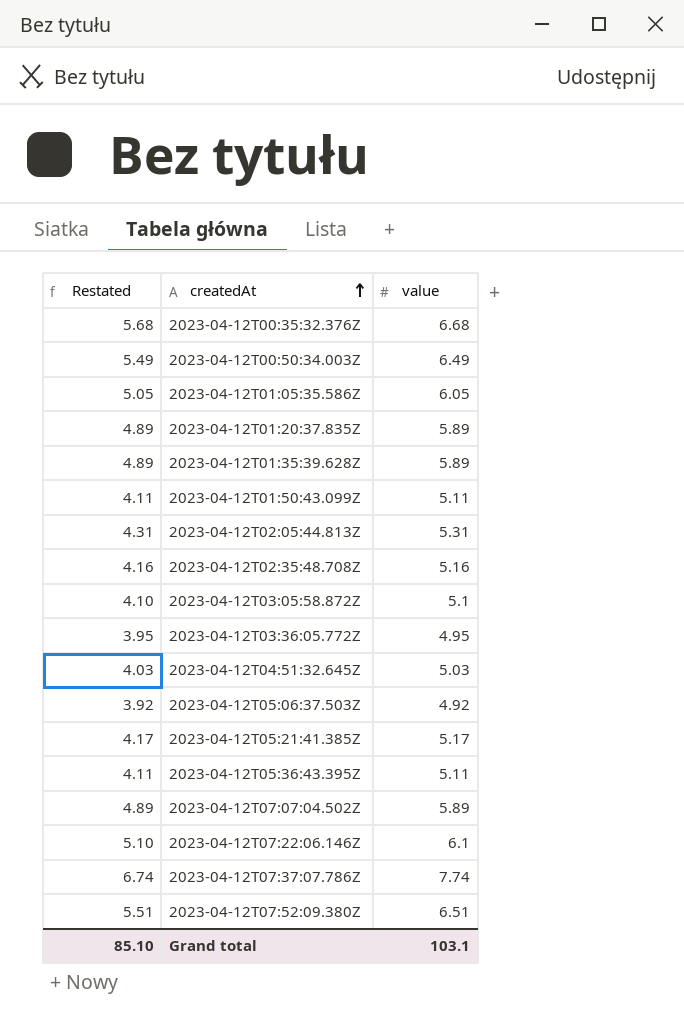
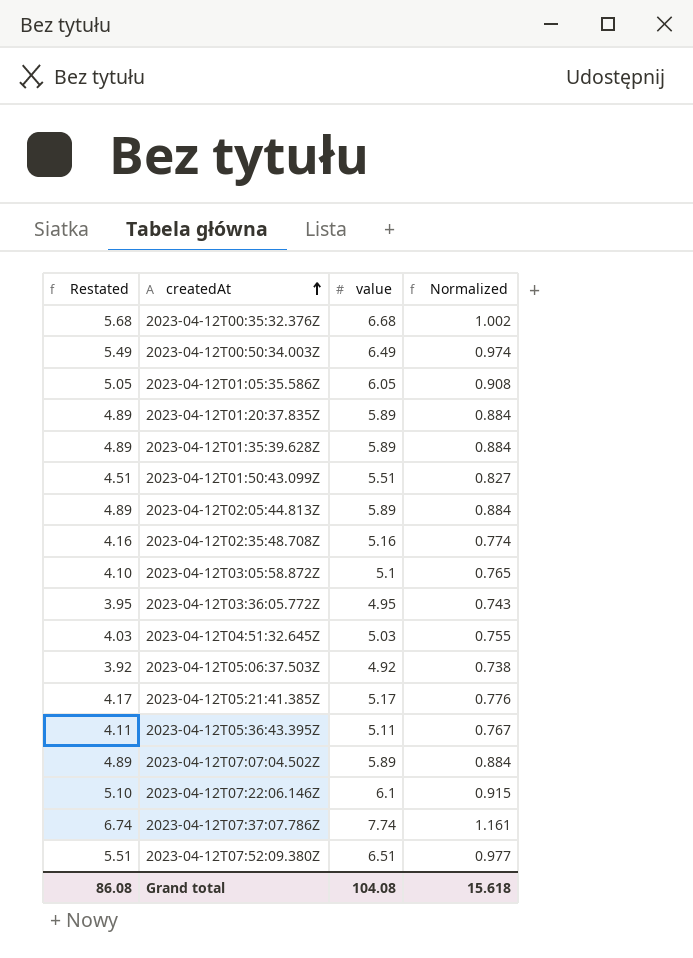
column Normalized | formula: none -> [value] * 0.15
2023-04-12T01:50:43.099Z | Restated: 4.11 -> 4.51
2023-04-12T01:50:43.099Z | value: 5.11 -> 5.51
2023-04-12T02:05:44.813Z | Restated: 4.31 -> 4.89
2023-04-12T02:05:44.813Z | value: 5.31 -> 5.89
Grand total | Restated: 85.10 -> 86.08
Grand total | value: 103.1 -> 104.08

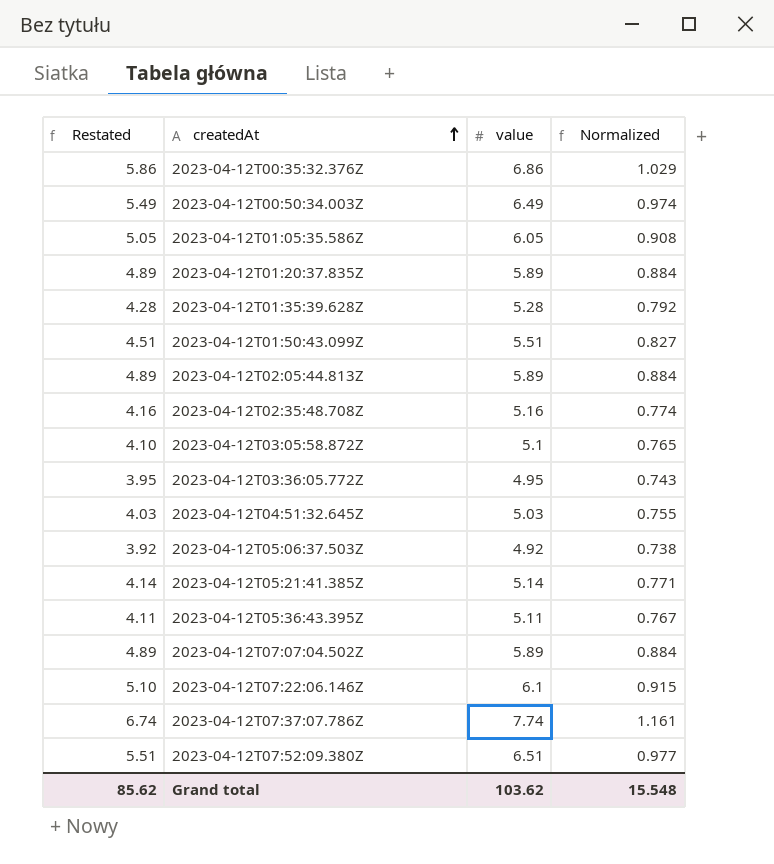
2023-04-12T00:35:32.376Z | Restated: 5.68 -> 5.86
2023-04-12T00:35:32.376Z | value: 6.68 -> 6.86
2023-04-12T00:35:32.376Z | Normalized: 1.002 -> 1.029
2023-04-12T01:35:39.628Z | Restated: 4.89 -> 4.28
2023-04-12T01:35:39.628Z | value: 5.89 -> 5.28
2023-04-12T01:35:39.628Z | Normalized: 0.884 -> 0.792
2023-04-12T05:21:41.385Z | Restated: 4.17 -> 4.14
2023-04-12T05:21:41.385Z | value: 5.17 -> 5.14
2023-04-12T05:21:41.385Z | Normalized: 0.776 -> 0.771
Grand total | Restated: 86.08 -> 85.62
Grand total | value: 104.08 -> 103.62
Grand total | Normalized: 15.618 -> 15.548

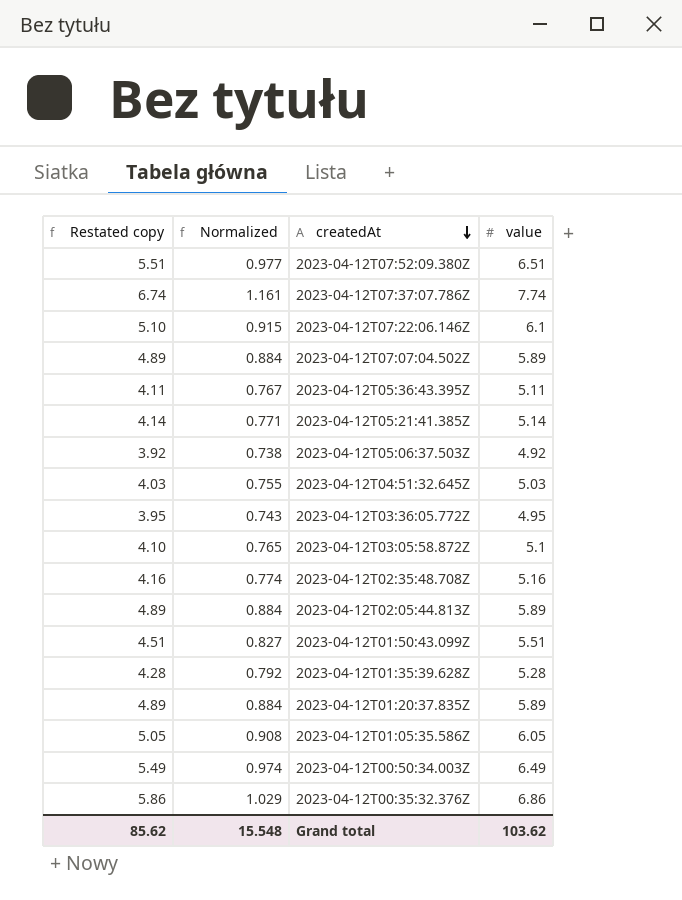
row order: createdAt ascending -> createdAt descending
column name: Restated -> Restated copy
column Normalized | position: 4 -> 2

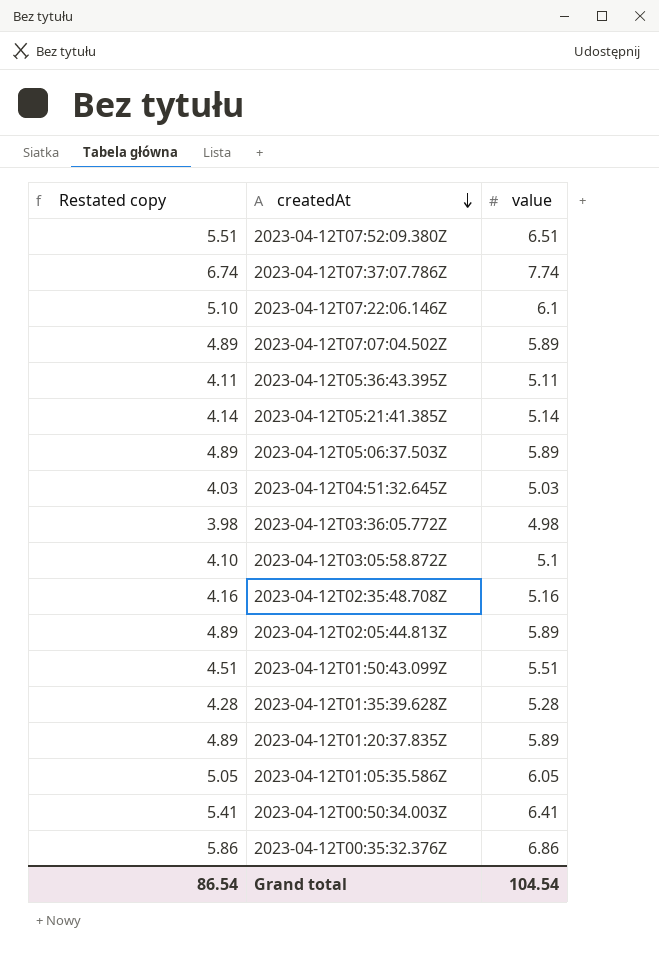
column Normalized | formula: [value] * 0.15 -> none
2023-04-12T05:06:37.503Z | Restated copy: 3.92 -> 4.89
2023-04-12T05:06:37.503Z | value: 4.92 -> 5.89
2023-04-12T03:36:05.772Z | Restated copy: 3.95 -> 3.98
2023-04-12T03:36:05.772Z | value: 4.95 -> 4.98
2023-04-12T00:50:34.003Z | Restated copy: 5.49 -> 5.41
2023-04-12T00:50:34.003Z | value: 6.49 -> 6.41
Grand total | Restated copy: 85.62 -> 86.54
Grand total | value: 103.62 -> 104.54

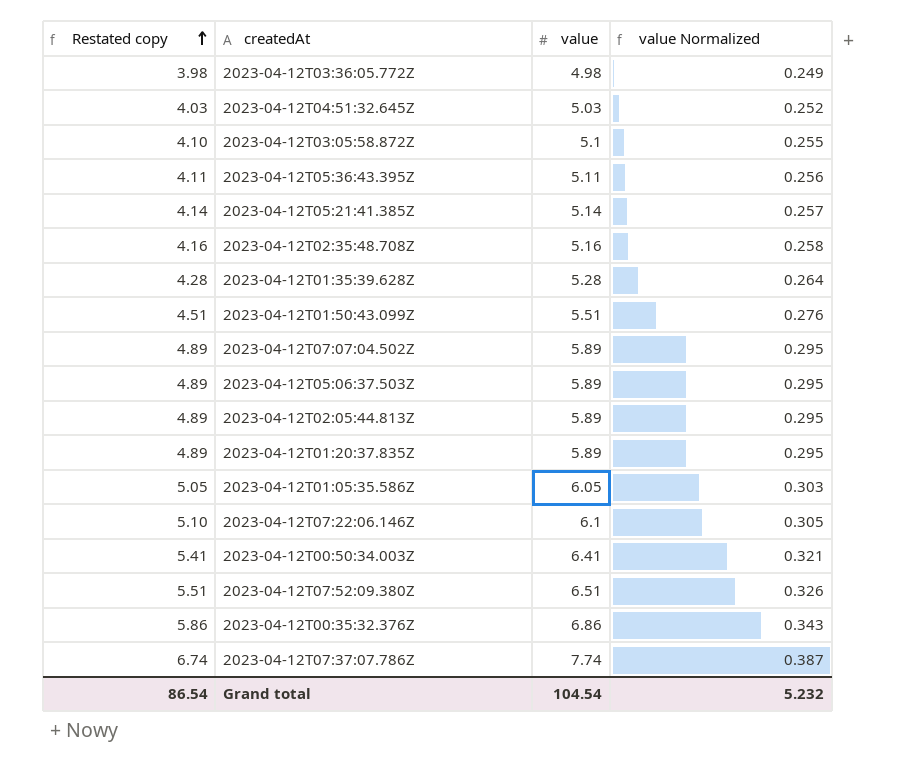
row order: createdAt descending -> Restated copy ascending
column value Normalized | formula: none -> [value] * 0.05

